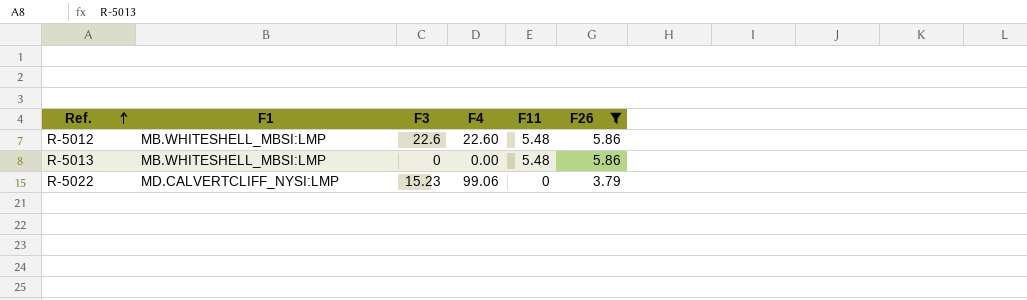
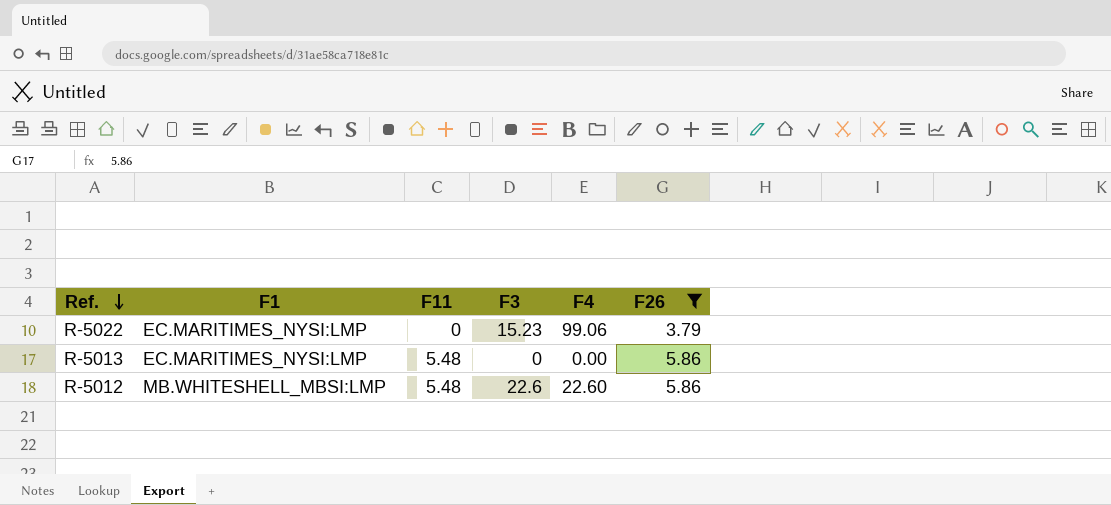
row order: Ref. ascending -> Ref. descending
column F11 | position: 5 -> 3
R-5022 | F1: MD.CALVERTCLIFF_NYSI:LMP -> EC.MARITIMES_NYSI:LMP
R-5013 | F1: MB.WHITESHELL_MBSI:LMP -> EC.MARITIMES_NYSI:LMP

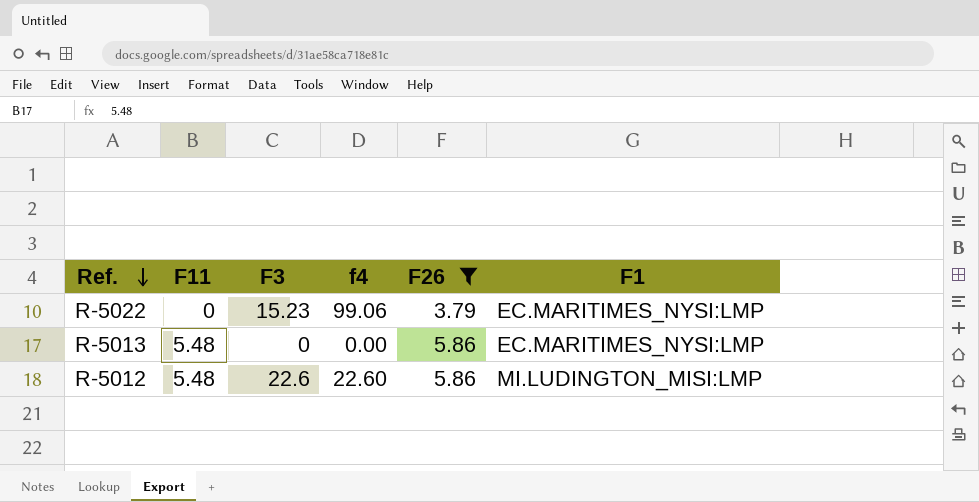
column name: F4 -> f4
column F1 | position: 2 -> 6
R-5012 | F1: MB.WHITESHELL_MBSI:LMP -> MI.LUDINGTON_MISI:LMP

